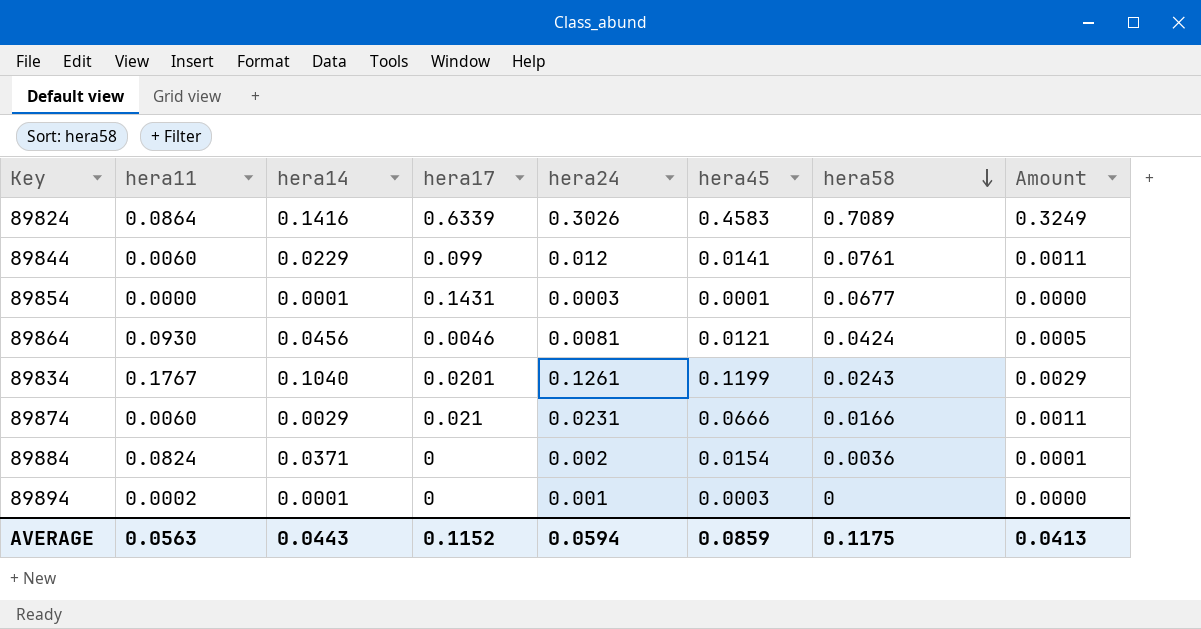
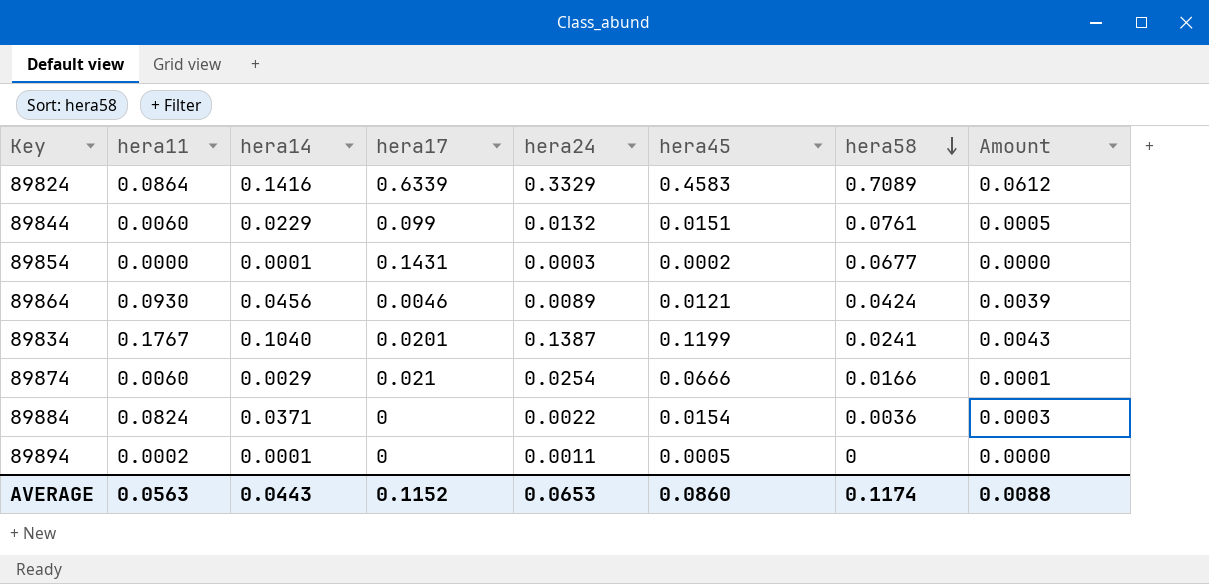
column Amount | formula: [hera45] * [hera58] -> [hera11] * [hera58]
89824 | hera24: 0.3026 -> 0.3329
89844 | hera24: 0.012 -> 0.0132
89844 | hera45: 0.0141 -> 0.0151
89854 | hera45: 0.0001 -> 0.0002
89864 | hera24: 0.0081 -> 0.0089
89834 | hera24: 0.1261 -> 0.1387
89834 | hera58: 0.0243 -> 0.0241
89874 | hera24: 0.0231 -> 0.0254
89884 | hera24: 0.002 -> 0.0022
89894 | hera24: 0.001 -> 0.0011
89894 | hera45: 0.0003 -> 0.0005
AVERAGE | hera24: 0.0594 -> 0.0653
AVERAGE | hera45: 0.0859 -> 0.0860
AVERAGE | hera58: 0.1175 -> 0.1174
AVERAGE | Amount: 0.0413 -> 0.0088

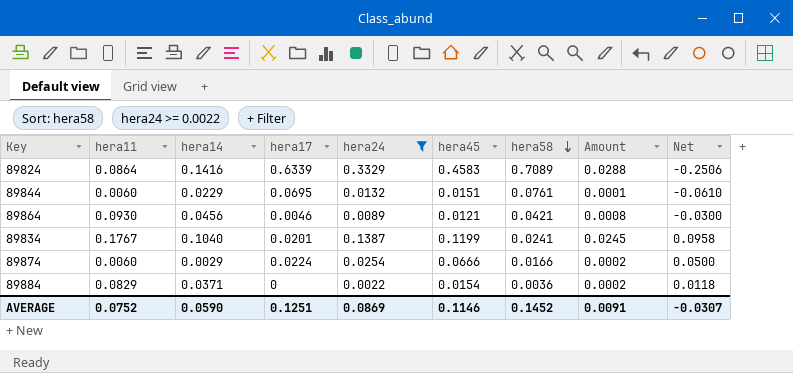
filter: none -> hera24 >= 0.0022
column Amount | formula: [hera11] * [hera58] -> [hera11] * [hera24]
column Net | formula: none -> [hera45] - [hera58]
89844 | hera17: 0.099 -> 0.0695
89864 | hera58: 0.0424 -> 0.0421
89874 | hera17: 0.021 -> 0.0224
89884 | hera11: 0.0824 -> 0.0829
AVERAGE | hera11: 0.0563 -> 0.0752
AVERAGE | hera14: 0.0443 -> 0.0590
AVERAGE | hera17: 0.1152 -> 0.1251
AVERAGE | hera24: 0.0653 -> 0.0869
AVERAGE | hera45: 0.0860 -> 0.1146
AVERAGE | hera58: 0.1174 -> 0.1452
AVERAGE | Amount: 0.0088 -> 0.0091

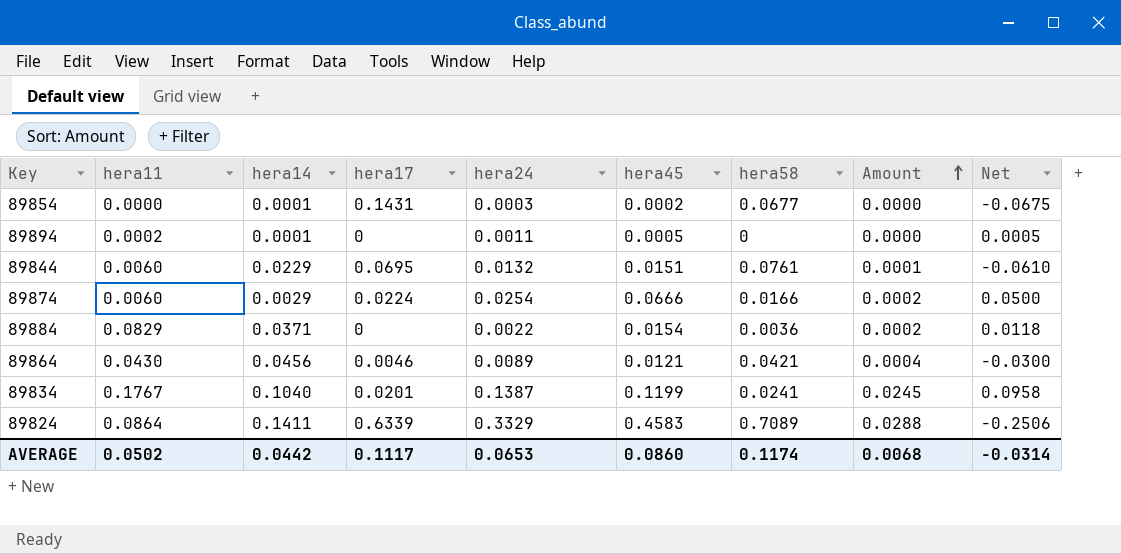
filter: hera24 >= 0.0022 -> none
row order: hera58 descending -> Amount ascending
89864 | hera11: 0.0930 -> 0.0430
89864 | Amount: 0.0008 -> 0.0004
89824 | hera14: 0.1416 -> 0.1411
AVERAGE | hera11: 0.0752 -> 0.0502
AVERAGE | hera14: 0.0590 -> 0.0442
AVERAGE | hera17: 0.1251 -> 0.1117
AVERAGE | hera24: 0.0869 -> 0.0653
AVERAGE | hera45: 0.1146 -> 0.0860
AVERAGE | hera58: 0.1452 -> 0.1174
AVERAGE | Amount: 0.0091 -> 0.0068
AVERAGE | Net: -0.0307 -> -0.0314

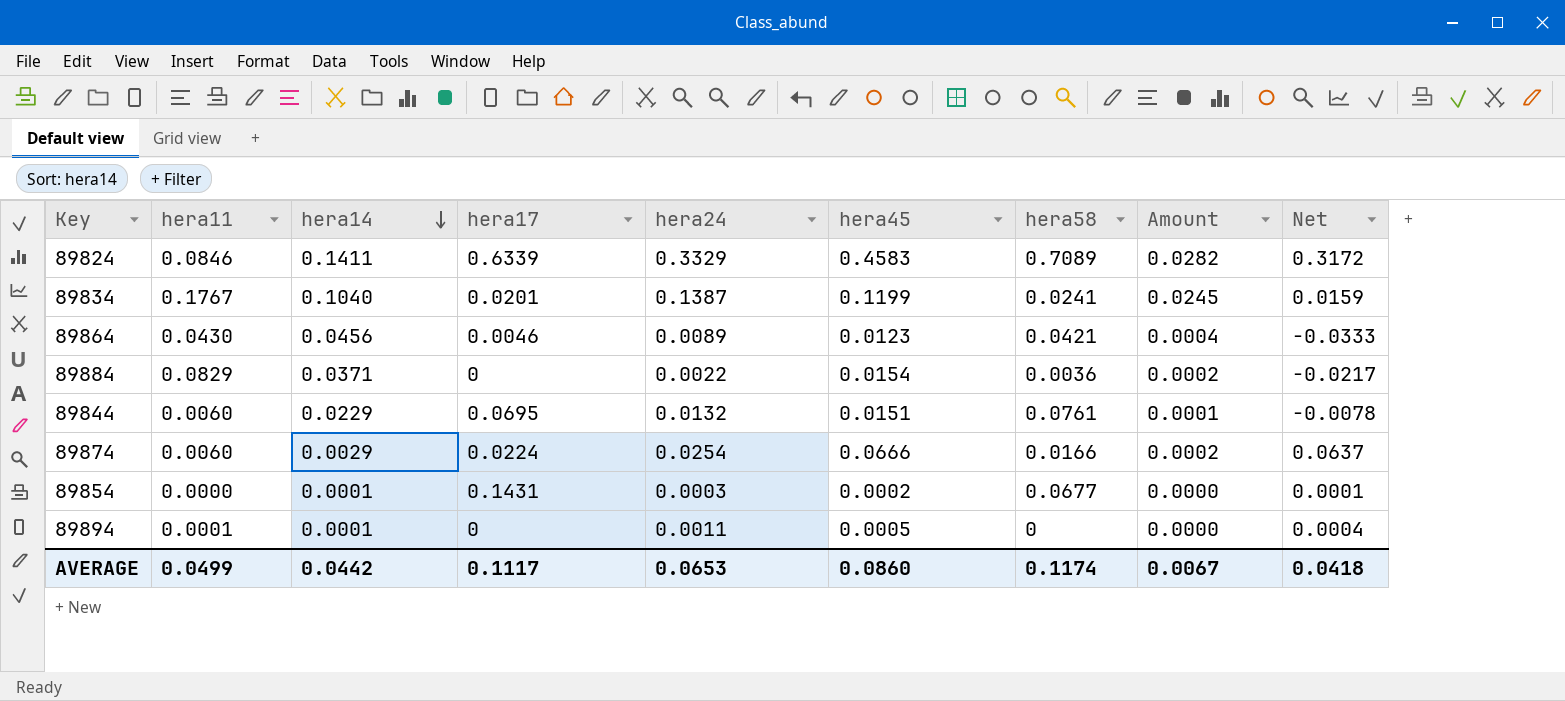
row order: Amount ascending -> hera14 descending
column Net | formula: [hera45] - [hera58] -> [hera45] - [hera14]
89824 | hera11: 0.0864 -> 0.0846
89824 | Amount: 0.0288 -> 0.0282
89864 | hera45: 0.0121 -> 0.0123
89894 | hera11: 0.0002 -> 0.0001
AVERAGE | hera11: 0.0502 -> 0.0499
AVERAGE | Amount: 0.0068 -> 0.0067
AVERAGE | Net: -0.0314 -> 0.0418

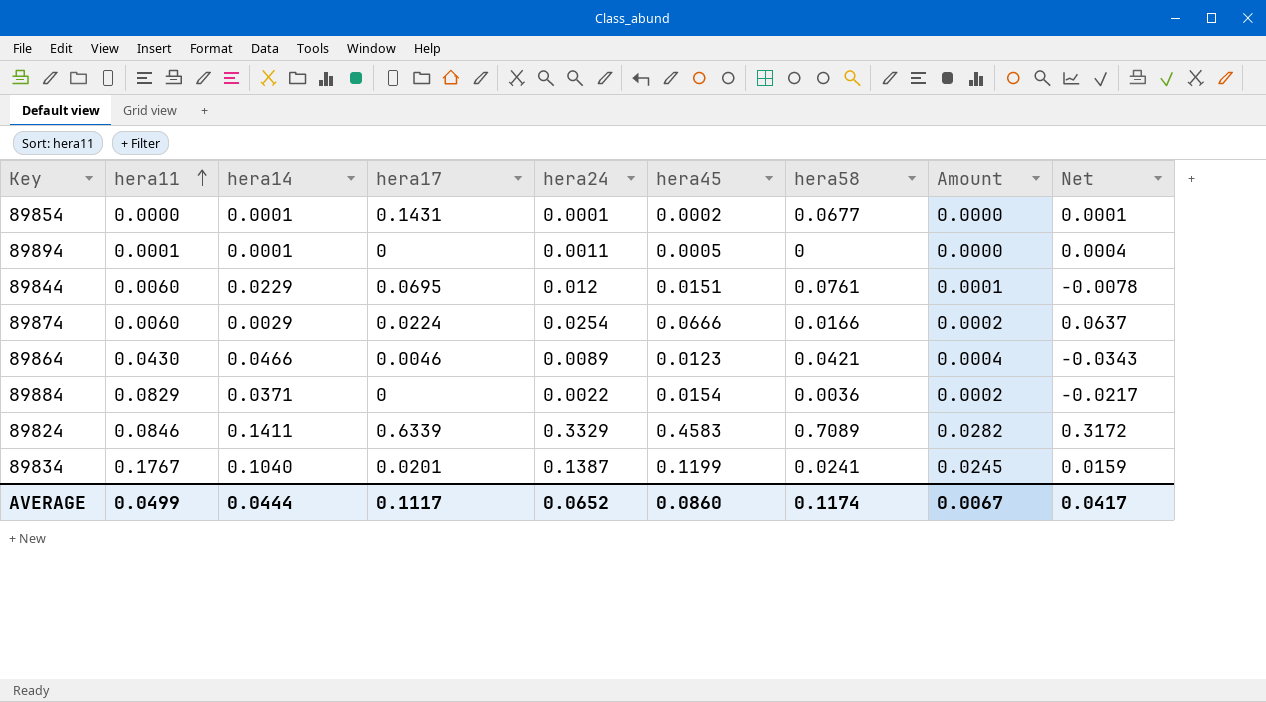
row order: hera14 descending -> hera11 ascending
89854 | hera24: 0.0003 -> 0.0001
89844 | hera24: 0.0132 -> 0.012
89864 | hera14: 0.0456 -> 0.0466
89864 | Net: -0.0333 -> -0.0343
AVERAGE | hera14: 0.0442 -> 0.0444
AVERAGE | hera24: 0.0653 -> 0.0652
AVERAGE | Net: 0.0418 -> 0.0417

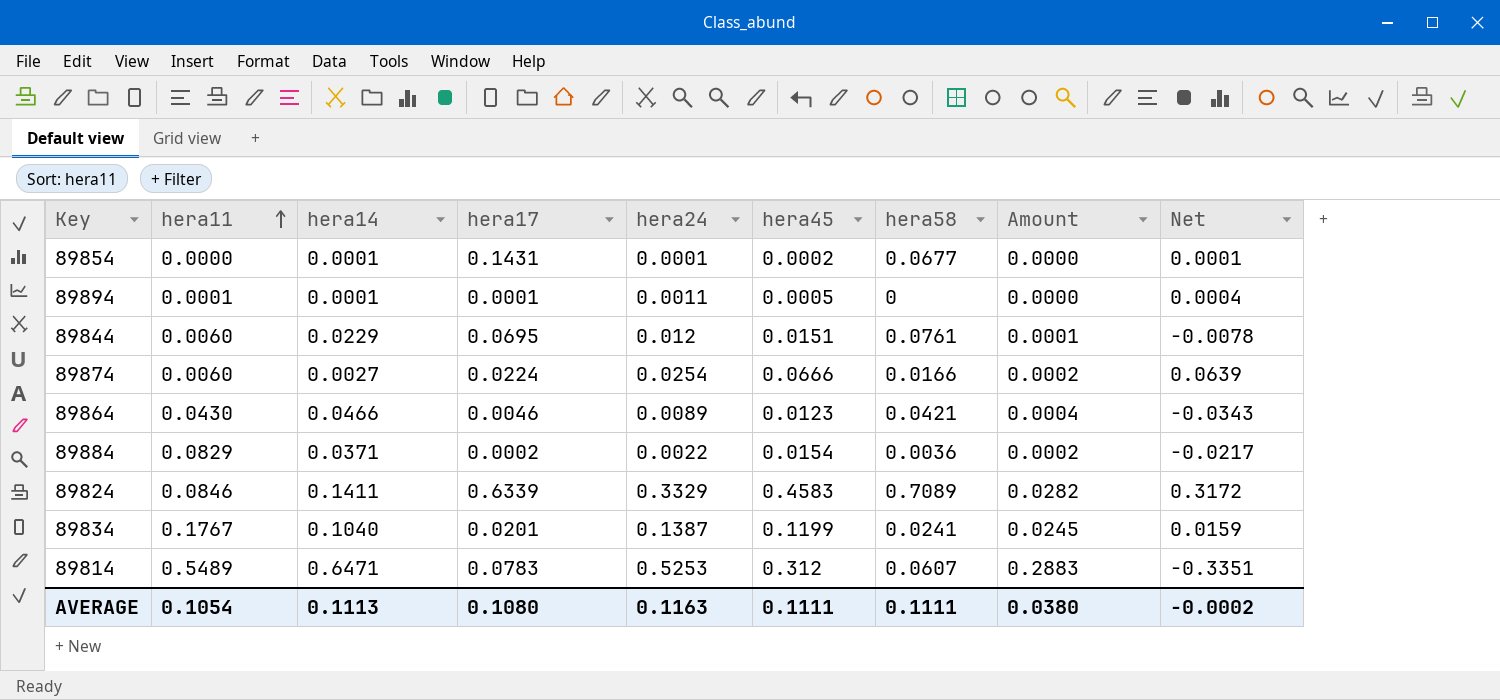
89894 | hera17: 0 -> 0.0001
89874 | hera14: 0.0029 -> 0.0027
89874 | Net: 0.0637 -> 0.0639
89884 | hera17: 0 -> 0.0002
row 89814: none -> 0.5489 | 0.6471 | 0.0783 | 0.5253 | 0.312 | 0.0607 | 0.2883 | -0.3351
AVERAGE | hera11: 0.0499 -> 0.1054
AVERAGE | hera14: 0.0444 -> 0.1113
AVERAGE | hera17: 0.1117 -> 0.1080
AVERAGE | hera24: 0.0652 -> 0.1163
AVERAGE | hera45: 0.0860 -> 0.1111
AVERAGE | hera58: 0.1174 -> 0.1111
AVERAGE | Amount: 0.0067 -> 0.0380
AVERAGE | Net: 0.0417 -> -0.0002

